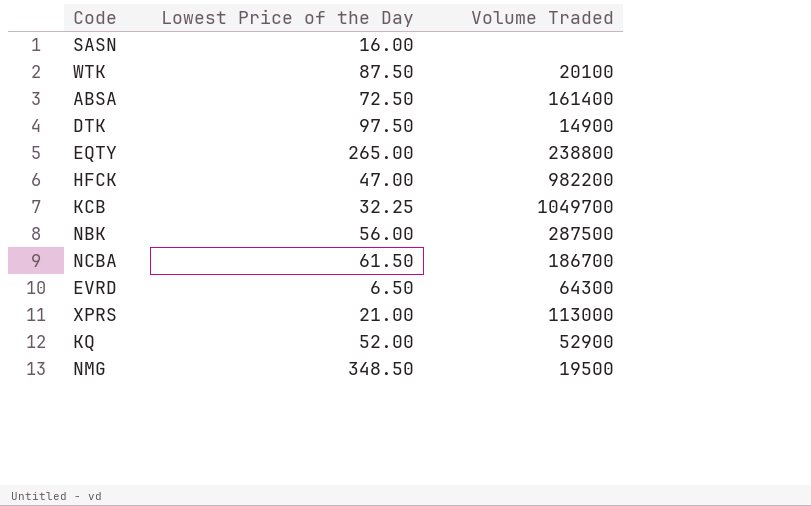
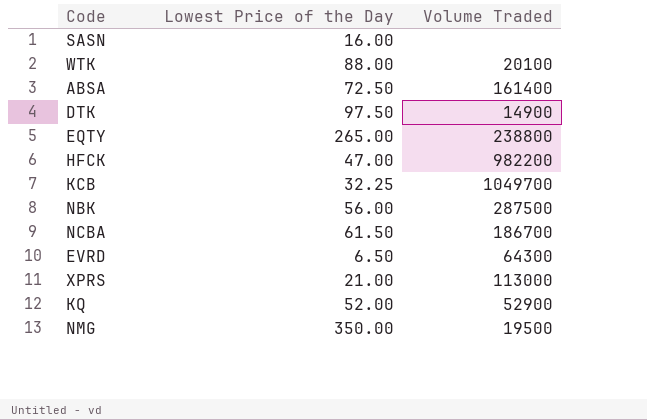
WTK | Lowest Price of the Day: 87.50 -> 88.00
NMG | Lowest Price of the Day: 348.50 -> 350.00

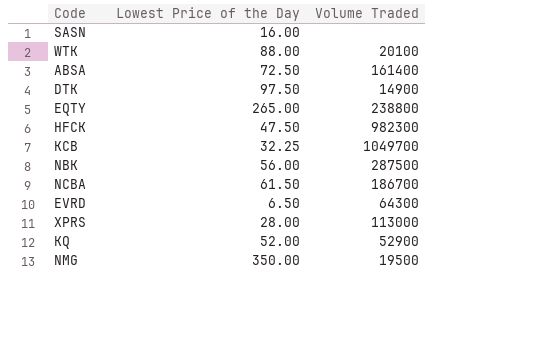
HFCK | Lowest Price of the Day: 47.00 -> 47.50
HFCK | Volume Traded: 982200 -> 982300
XPRS | Lowest Price of the Day: 21.00 -> 28.00

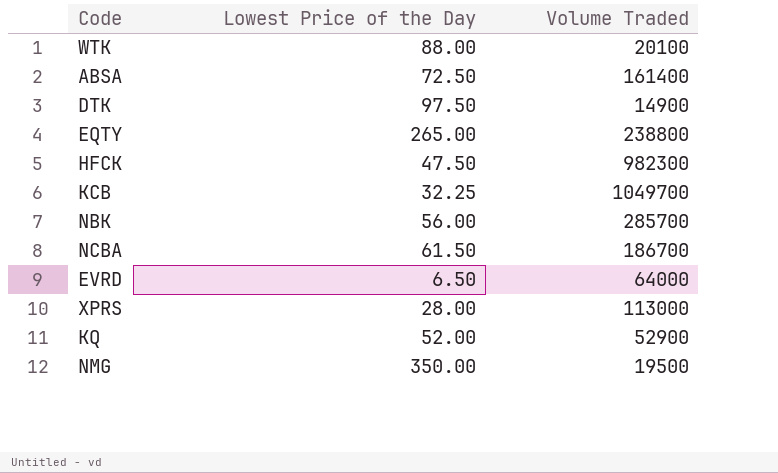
row SASN: 16.00 | none -> none
NBK | Volume Traded: 287500 -> 285700
EVRD | Volume Traded: 64300 -> 64000

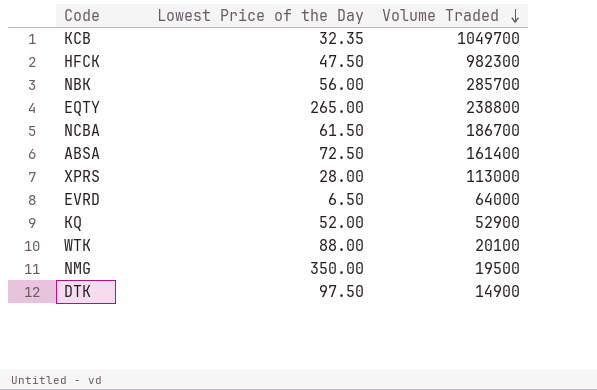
row order: none -> Volume Traded descending
KCB | Lowest Price of the Day: 32.25 -> 32.35

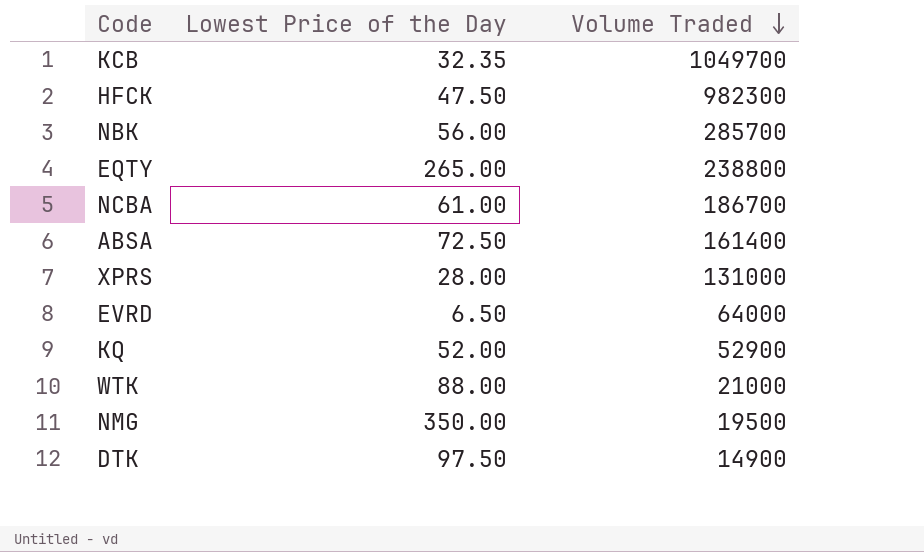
NCBA | Lowest Price of the Day: 61.50 -> 61.00
XPRS | Volume Traded: 113000 -> 131000
WTK | Volume Traded: 20100 -> 21000

